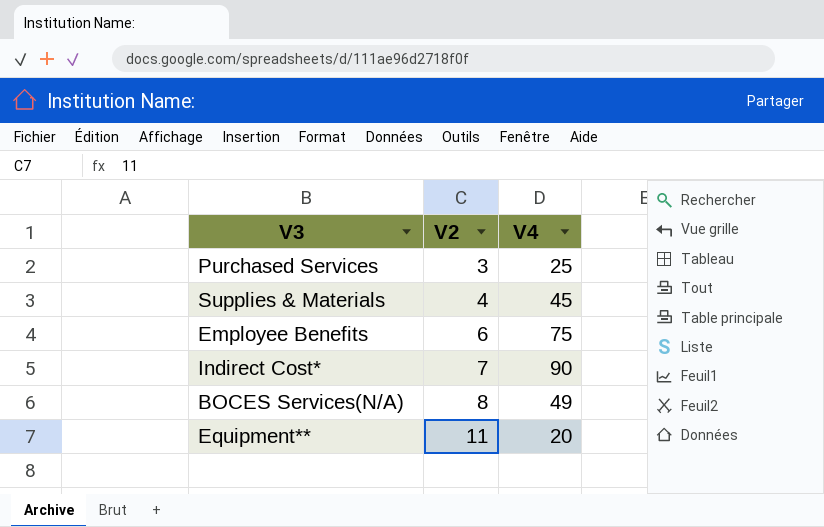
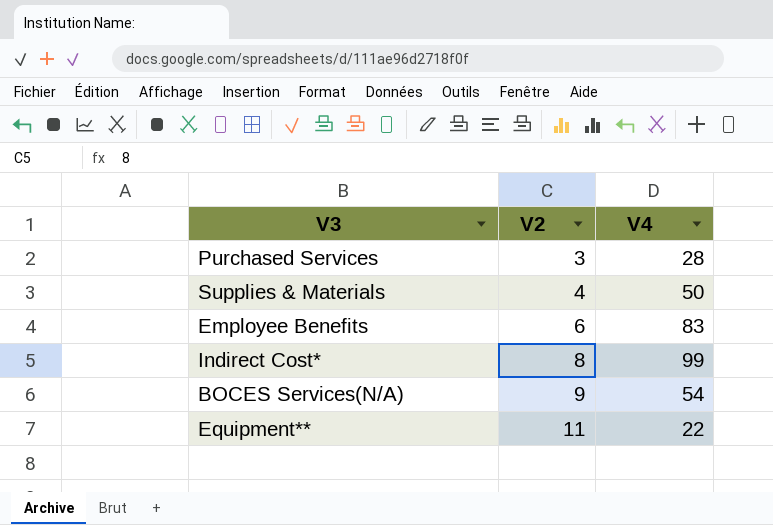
Purchased Services | V4: 25 -> 28
Supplies & Materials | V4: 45 -> 50
Employee Benefits | V4: 75 -> 83
Indirect Cost* | V2: 7 -> 8
Indirect Cost* | V4: 90 -> 99
BOCES Services(N/A) | V2: 8 -> 9
BOCES Services(N/A) | V4: 49 -> 54
Equipment** | V4: 20 -> 22

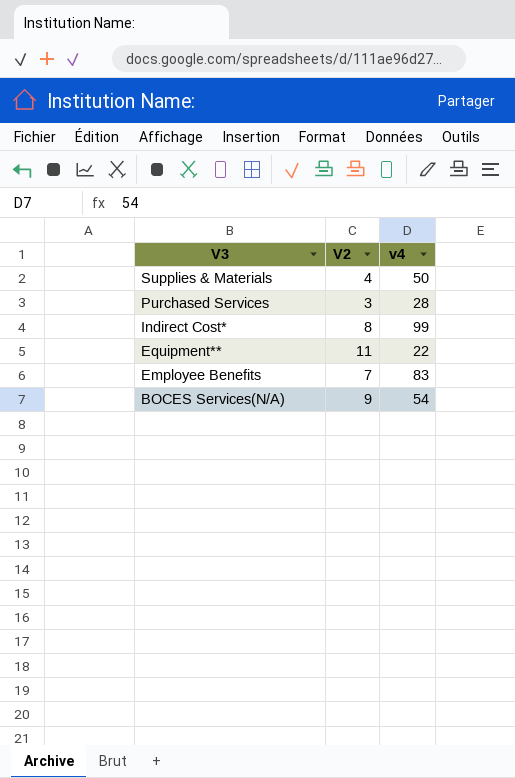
row order: V2 ascending -> V3 descending
column name: V4 -> v4
Employee Benefits | V2: 6 -> 7

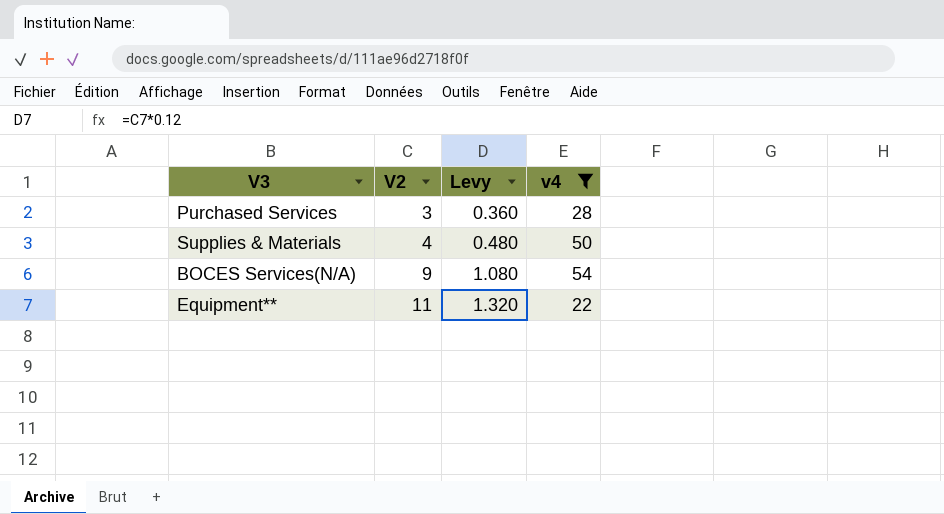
filter: none -> v4 <= 54
row order: V3 descending -> V2 ascending
column Levy | formula: none -> [V2] * 0.12

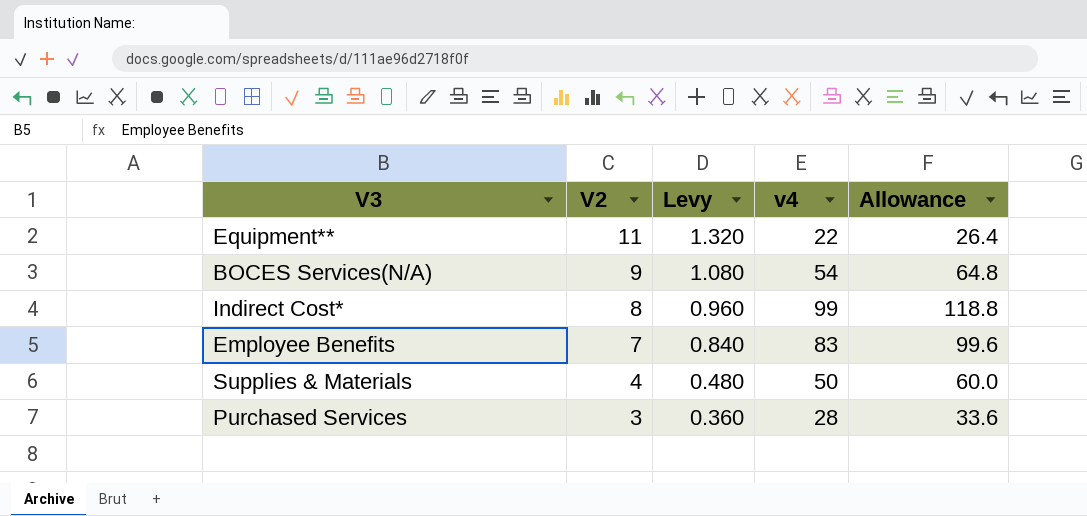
filter: v4 <= 54 -> none
row order: V2 ascending -> V2 descending
column Allowance | formula: none -> [v4] * 1.2

